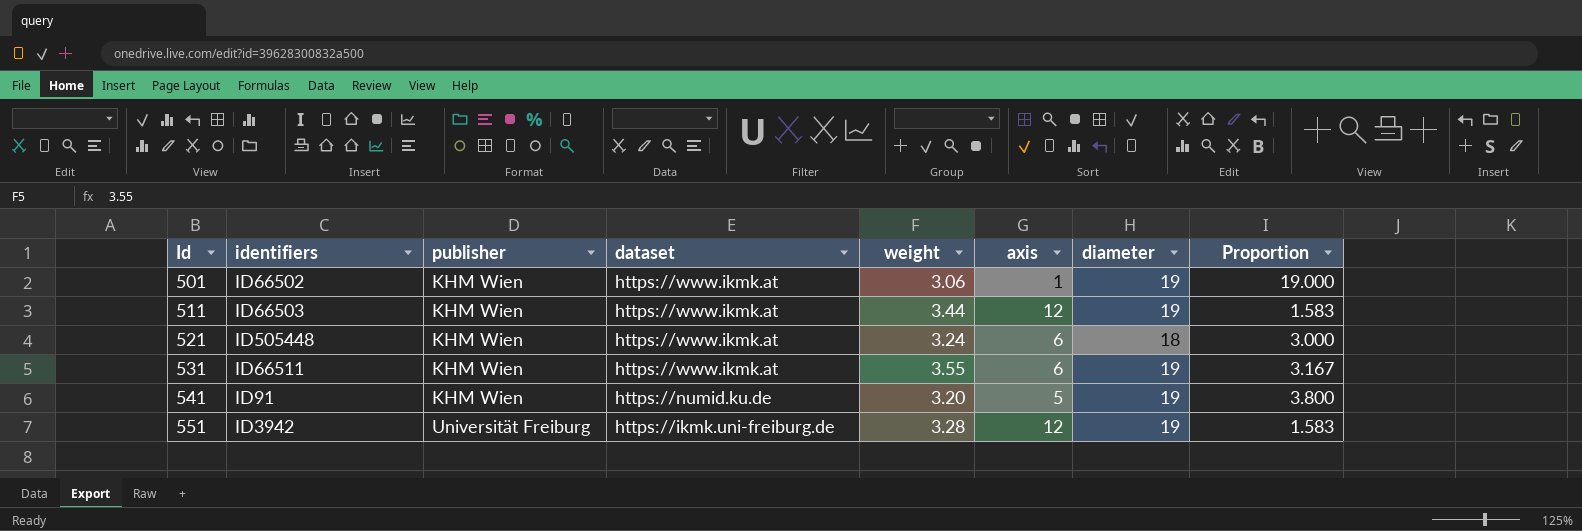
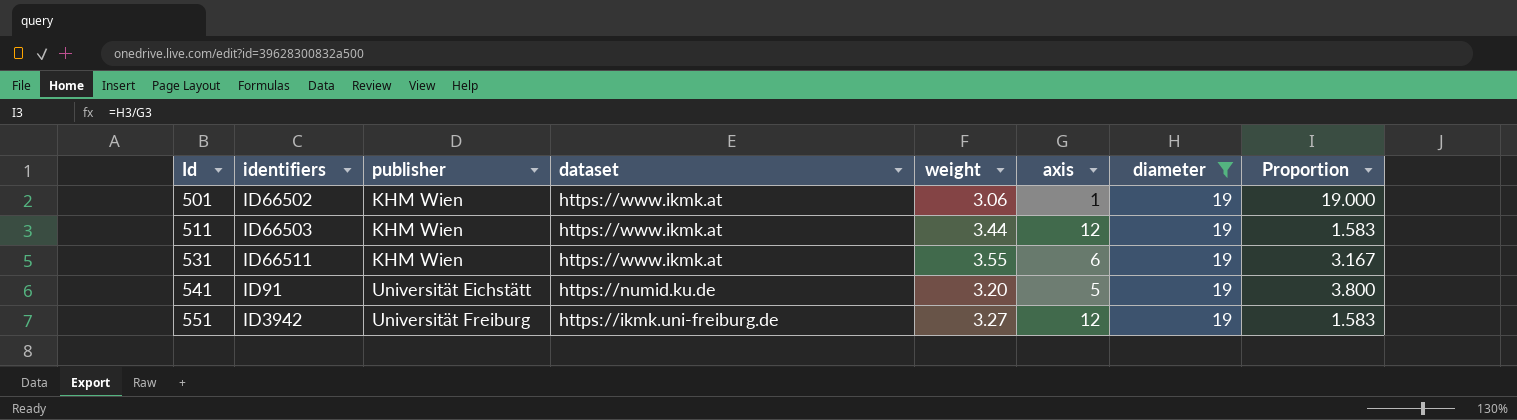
filter: none -> diameter = 19
541 | publisher: KHM Wien -> Universität Eichstätt
551 | weight: 3.28 -> 3.27

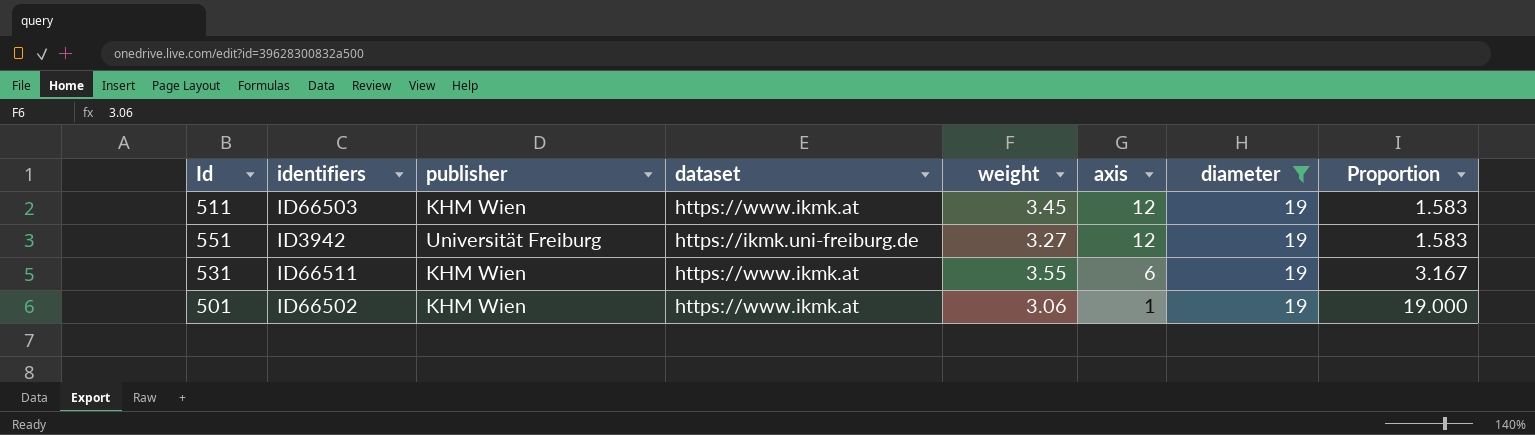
row order: Id ascending -> axis descending
row 541: ID91 | Universität Eichstätt | https://numid.ku.de | 3.20 | 5 | 19 | 3.800 -> none
511 | weight: 3.44 -> 3.45

